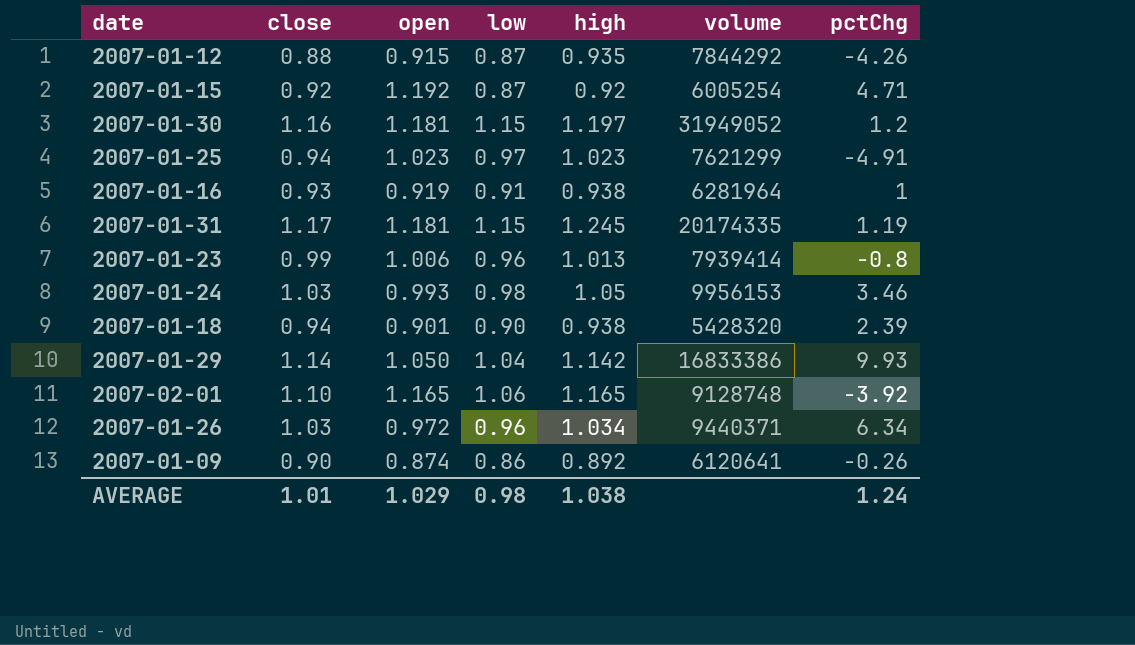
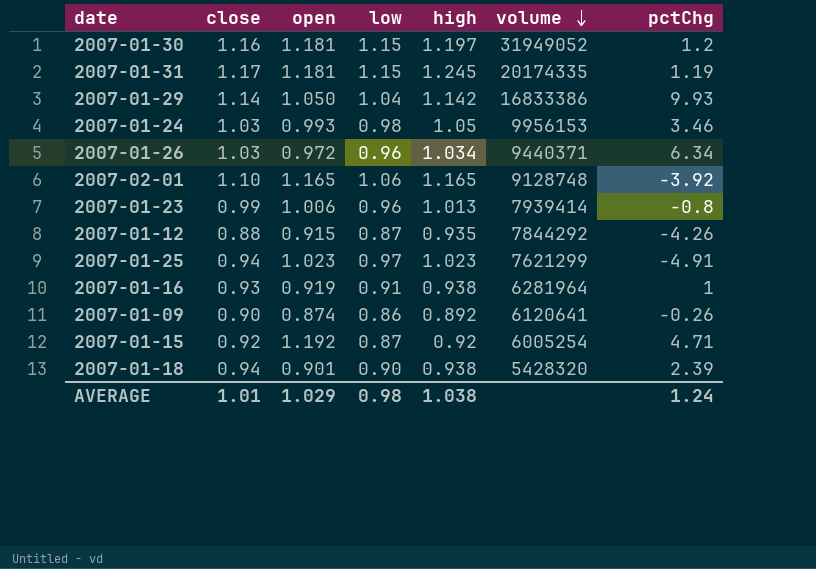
row order: none -> volume descending

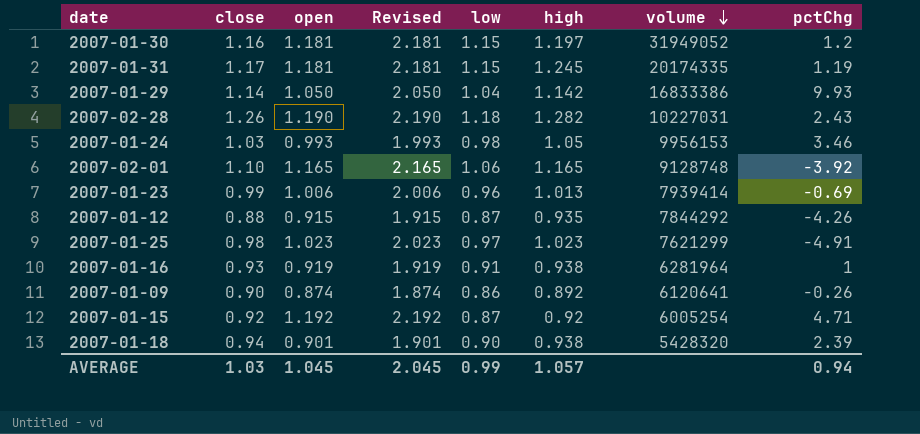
column Revised | formula: none -> [open] + 1
row 2007-01-26: 1.03 | 0.972 | 0.96 | 1.034 | 9440371 | 6.34 -> none
row 2007-02-28: none -> 1.26 | 1.190 | 2.190 | 1.18 | 1.282 | 10227031 | 2.43
2007-01-23 | pctChg: -0.8 -> -0.69
2007-01-25 | close: 0.94 -> 0.98
AVERAGE | close: 1.01 -> 1.03
AVERAGE | open: 1.029 -> 1.045
AVERAGE | low: 0.98 -> 0.99
AVERAGE | high: 1.038 -> 1.057
AVERAGE | pctChg: 1.24 -> 0.94

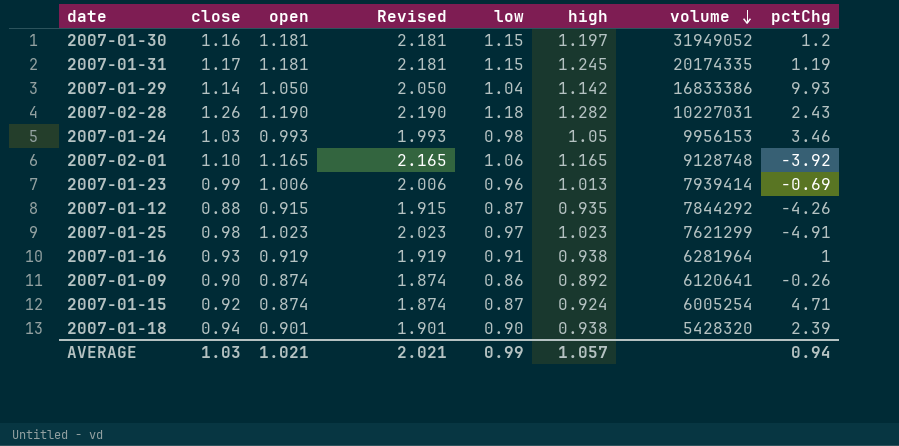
2007-01-15 | open: 1.192 -> 0.874
2007-01-15 | Revised: 2.192 -> 1.874
2007-01-15 | high: 0.92 -> 0.924
AVERAGE | open: 1.045 -> 1.021
AVERAGE | Revised: 2.045 -> 2.021

